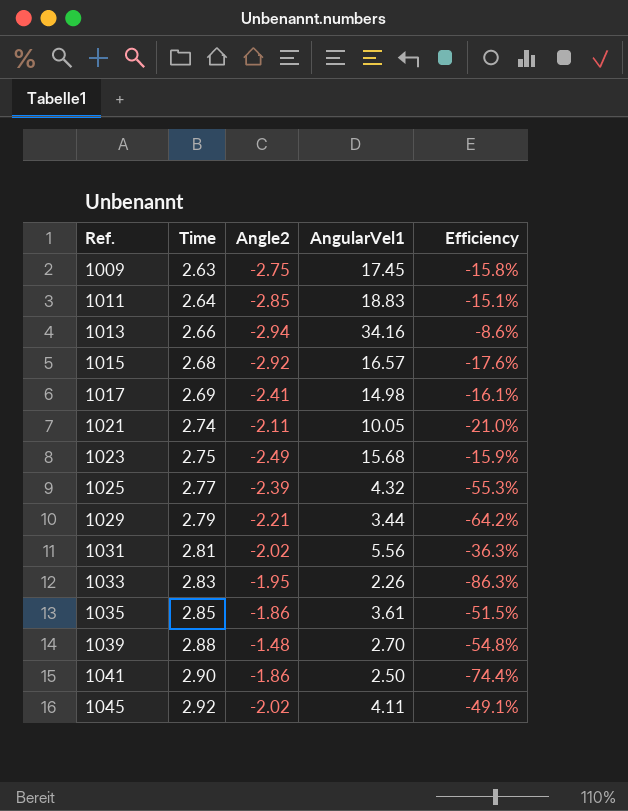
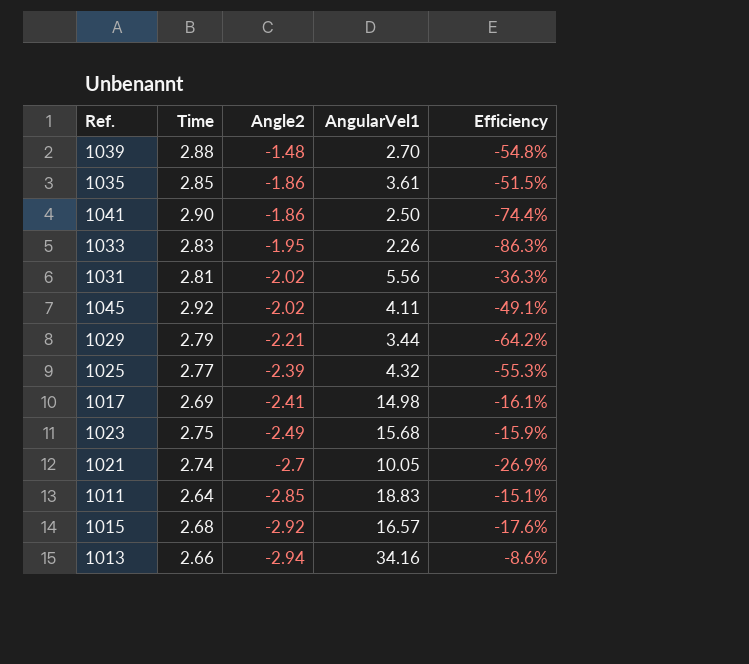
row order: Ref. ascending -> Angle2 descending
row 1009: 2.63 | -2.75 | 17.45 | -15.8% -> none
1021 | Angle2: -2.11 -> -2.7
1021 | Efficiency: -21.0% -> -26.9%

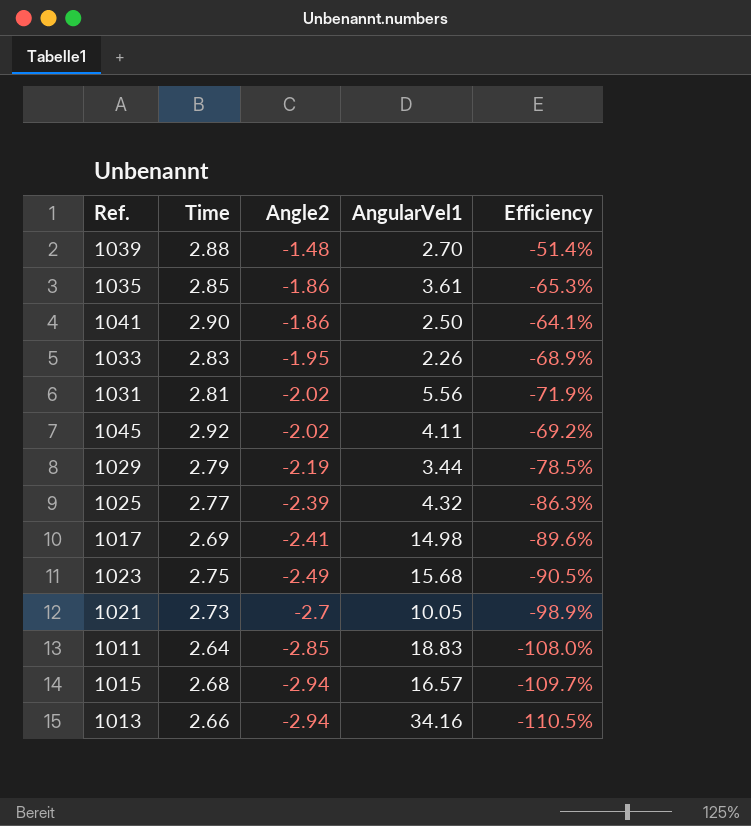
column Efficiency | formula: [Angle2] / [AngularVel1] -> [Angle2] / [Time]
1029 | Angle2: -2.21 -> -2.19
1021 | Time: 2.74 -> 2.73
1015 | Angle2: -2.92 -> -2.94

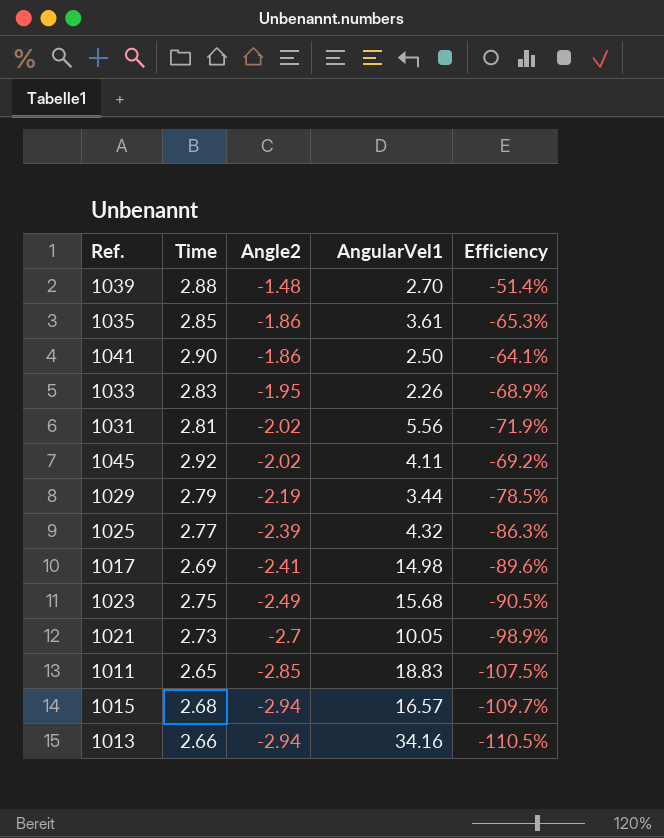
1011 | Time: 2.64 -> 2.65
1011 | Efficiency: -108.0% -> -107.5%

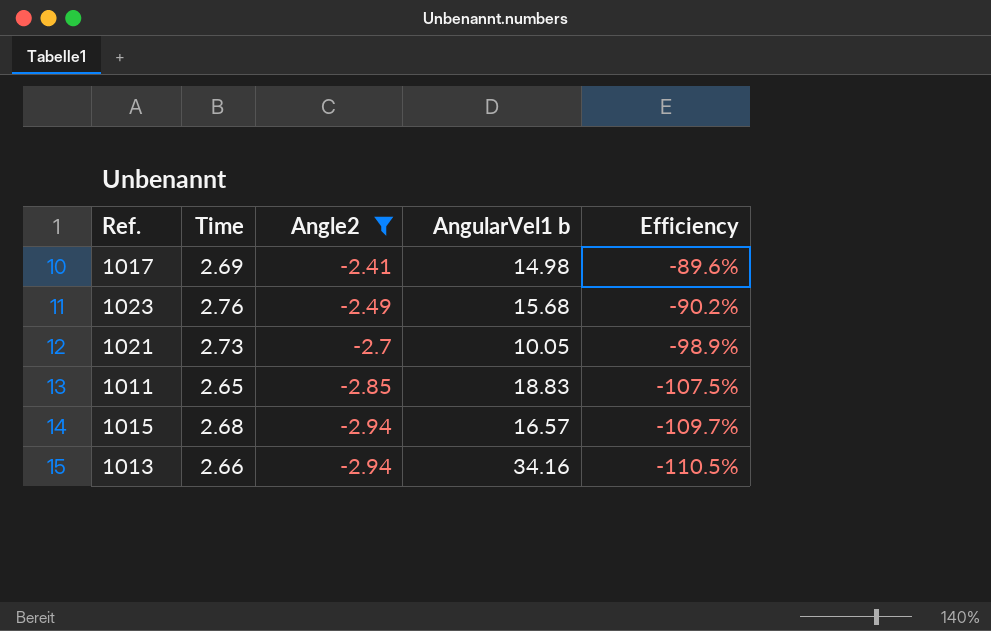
filter: none -> Angle2 <= -2.41
column name: AngularVel1 -> AngularVel1 b
1023 | Time: 2.75 -> 2.76
1023 | Efficiency: -90.5% -> -90.2%

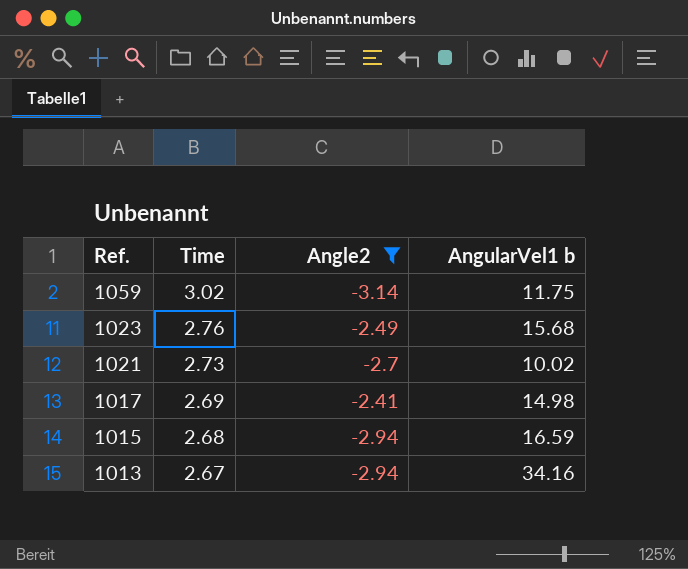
row order: Angle2 descending -> Ref. descending
column Efficiency | formula: [Angle2] / [Time] -> none
row 1011: 2.65 | -2.85 | 18.83 | -107.5% -> none
row 1059: none -> 3.02 | -3.14 | 11.75
1021 | AngularVel1 b: 10.05 -> 10.02
1015 | AngularVel1 b: 16.57 -> 16.59
1013 | Time: 2.66 -> 2.67

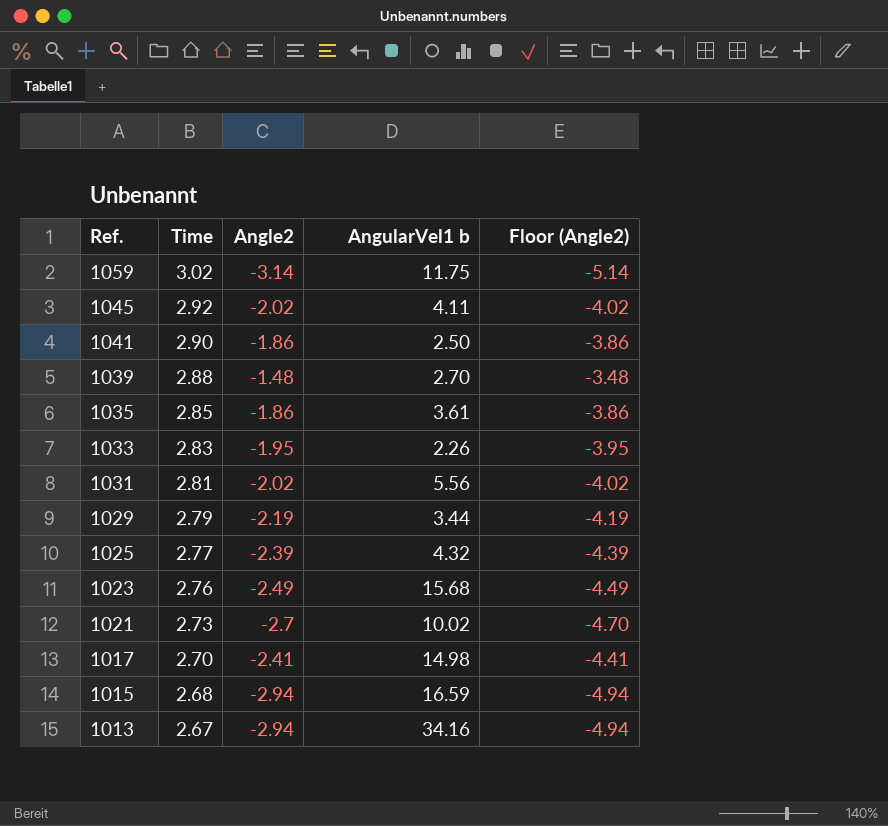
filter: Angle2 <= -2.41 -> none
column Floor (Angle2) | formula: none -> [Angle2] - 2
1017 | Time: 2.69 -> 2.70

